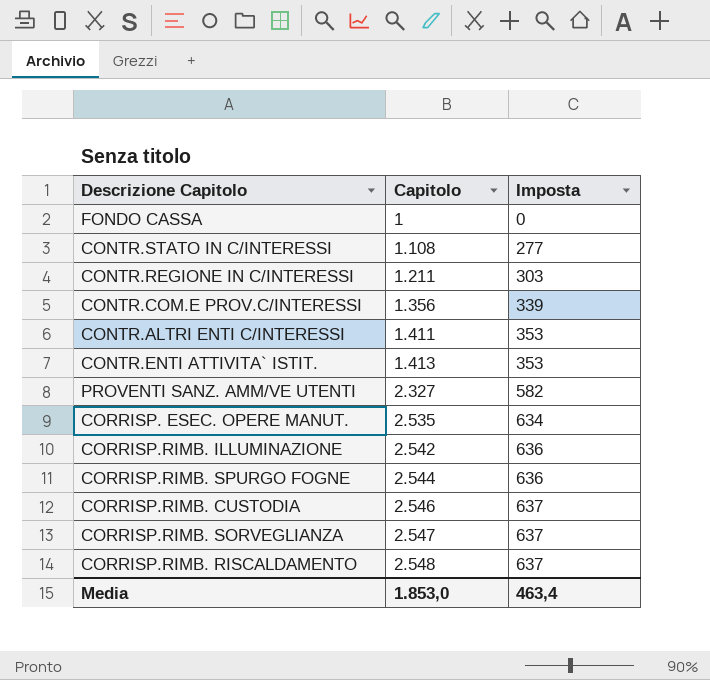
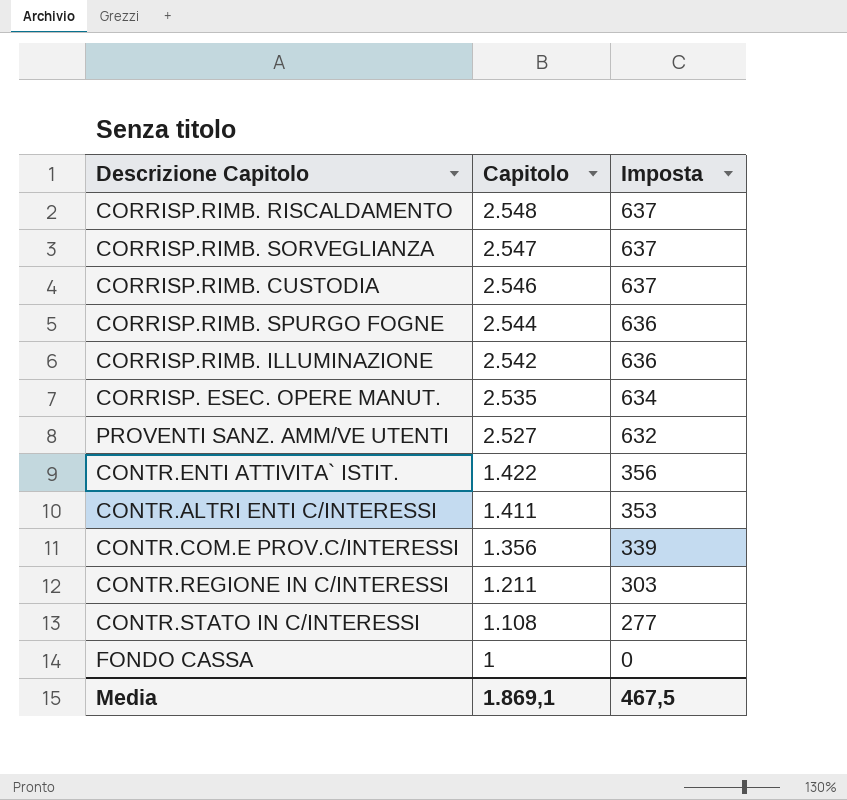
row order: Capitolo ascending -> Capitolo descending
PROVENTI SANZ. AMM/VE UTENTI | Capitolo: 2.327 -> 2.527
PROVENTI SANZ. AMM/VE UTENTI | Imposta: 582 -> 632
CONTR.ENTI ATTIVITA` ISTIT. | Capitolo: 1.413 -> 1.422
CONTR.ENTI ATTIVITA` ISTIT. | Imposta: 353 -> 356
Media | Capitolo: 1.853,0 -> 1.869,1
Media | Imposta: 463,4 -> 467,5

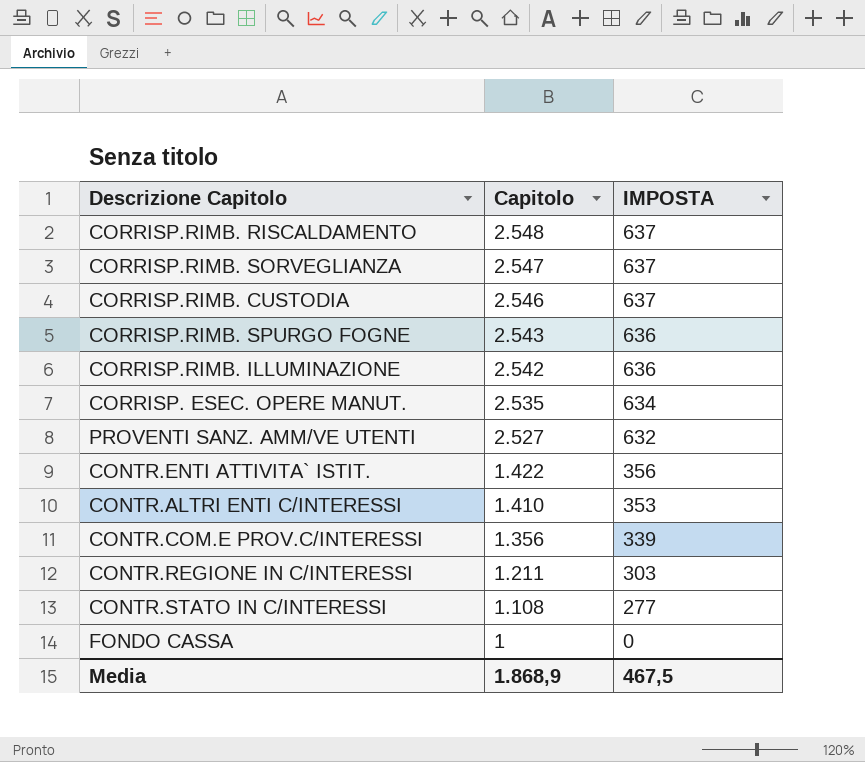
column name: Imposta -> IMPOSTA
CORRISP.RIMB. SPURGO FOGNE | Capitolo: 2.544 -> 2.543
CONTR.ALTRI ENTI C/INTERESSI | Capitolo: 1.411 -> 1.410
Media | Capitolo: 1.869,1 -> 1.868,9

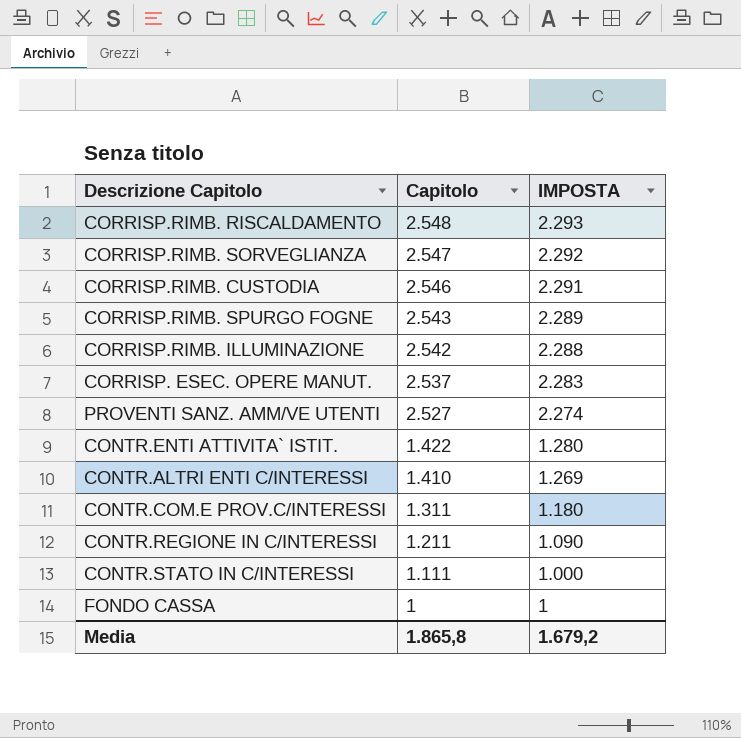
column IMPOSTA | formula: [Capitolo] * 0,25 -> [Capitolo] * 0,9
CORRISP. ESEC. OPERE MANUT. | Capitolo: 2.535 -> 2.537
CONTR.COM.E PROV.C/INTERESSI | Capitolo: 1.356 -> 1.311
CONTR.STATO IN C/INTERESSI | Capitolo: 1.108 -> 1.111
Media | Capitolo: 1.868,9 -> 1.865,8
Media | IMPOSTA: 467,5 -> 1.679,2

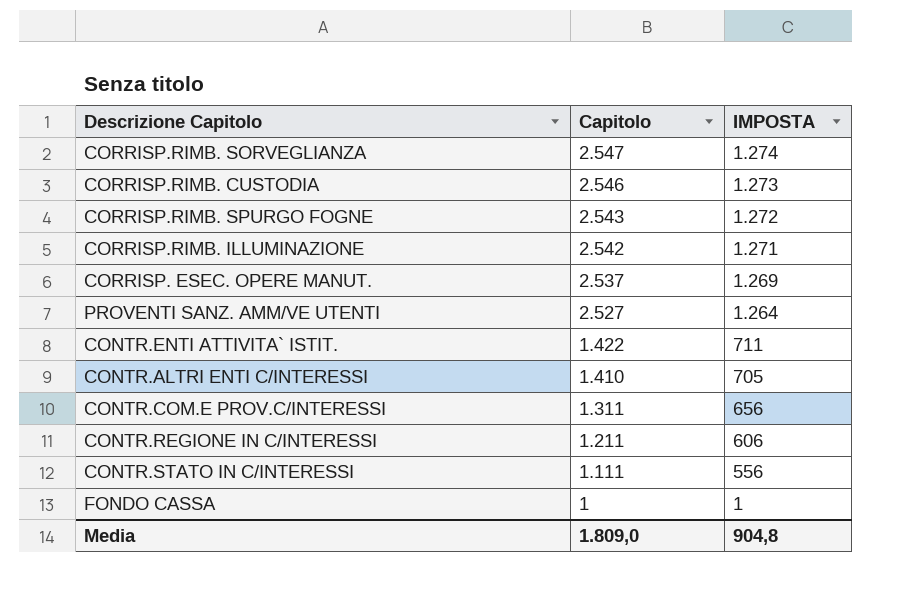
column IMPOSTA | formula: [Capitolo] * 0,9 -> [Capitolo] * 0,5
row CORRISP.RIMB. RISCALDAMENTO: 2.548 | 2.293 -> none
Media | Capitolo: 1.865,8 -> 1.809,0
Media | IMPOSTA: 1.679,2 -> 904,8

